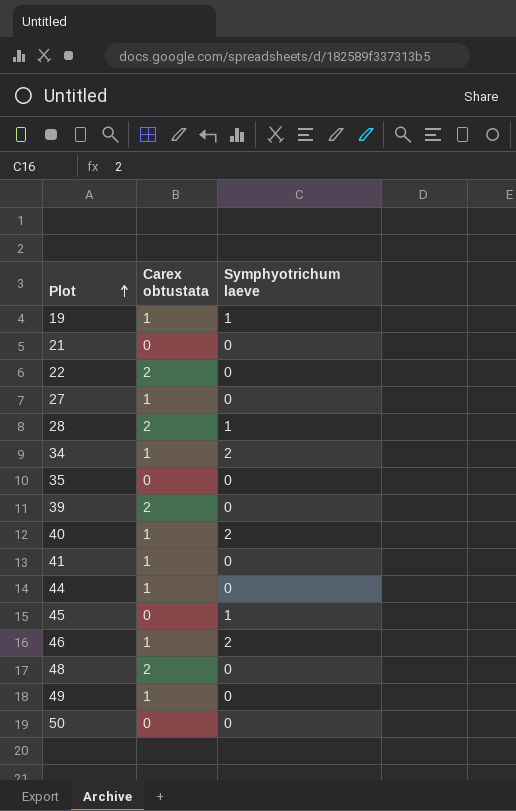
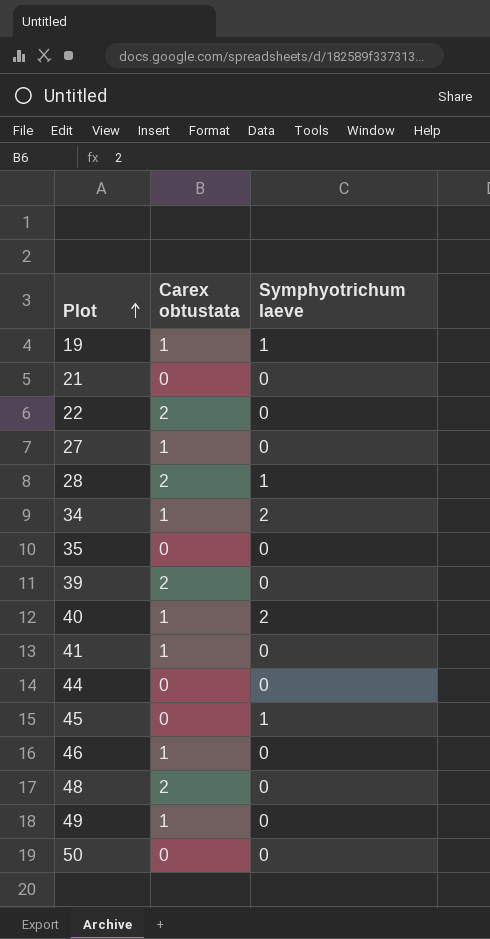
44 | Carex obtustata: 1 -> 0
46 | Symphyotrichum laeve: 2 -> 0

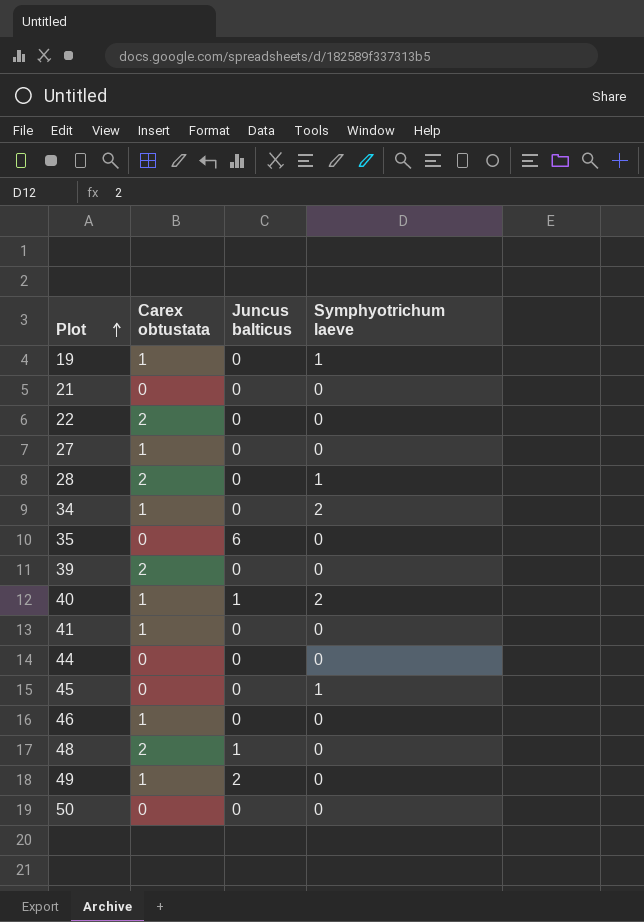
column Juncus balticus | position: none -> 3

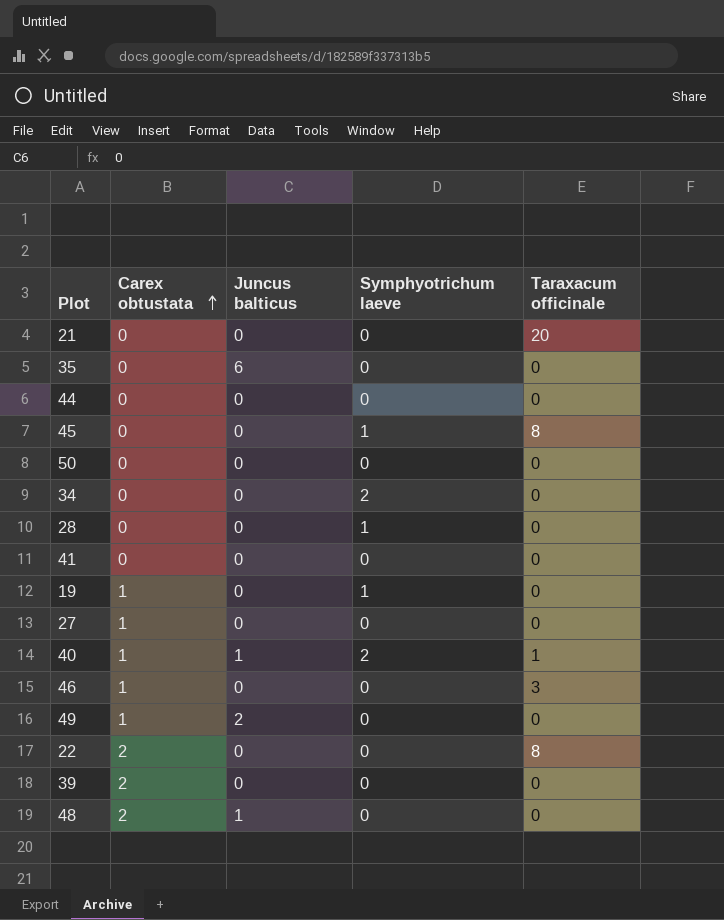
row order: Plot ascending -> Carex obtustata ascending
column Taraxacum officinale | position: none -> 5
34 | Carex obtustata: 1 -> 0
28 | Carex obtustata: 2 -> 0
41 | Carex obtustata: 1 -> 0

